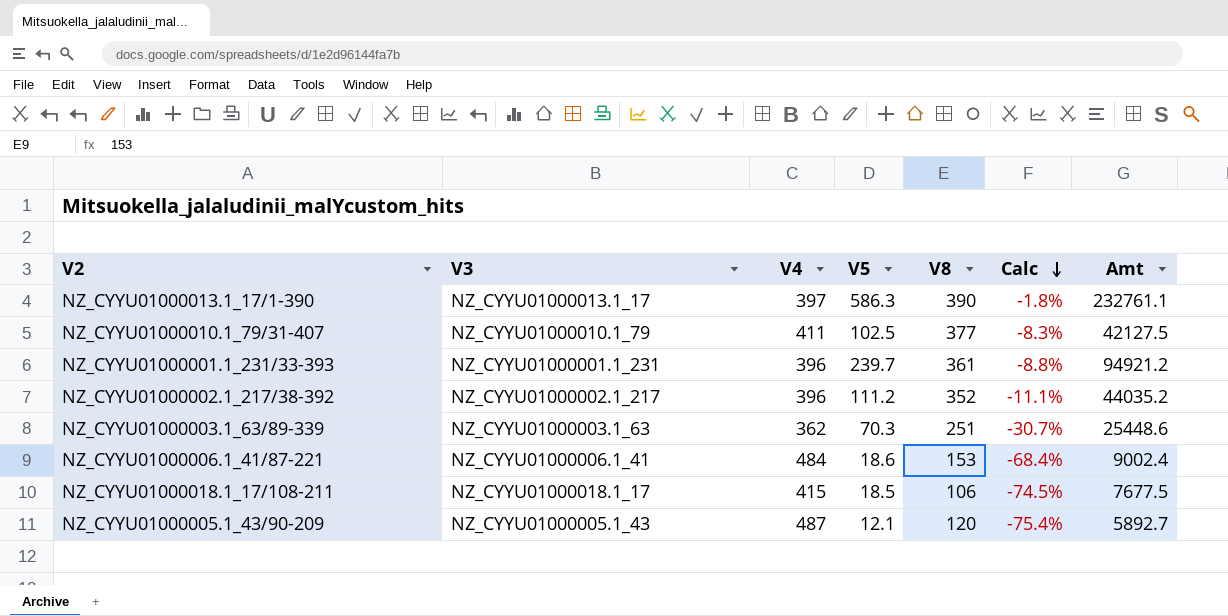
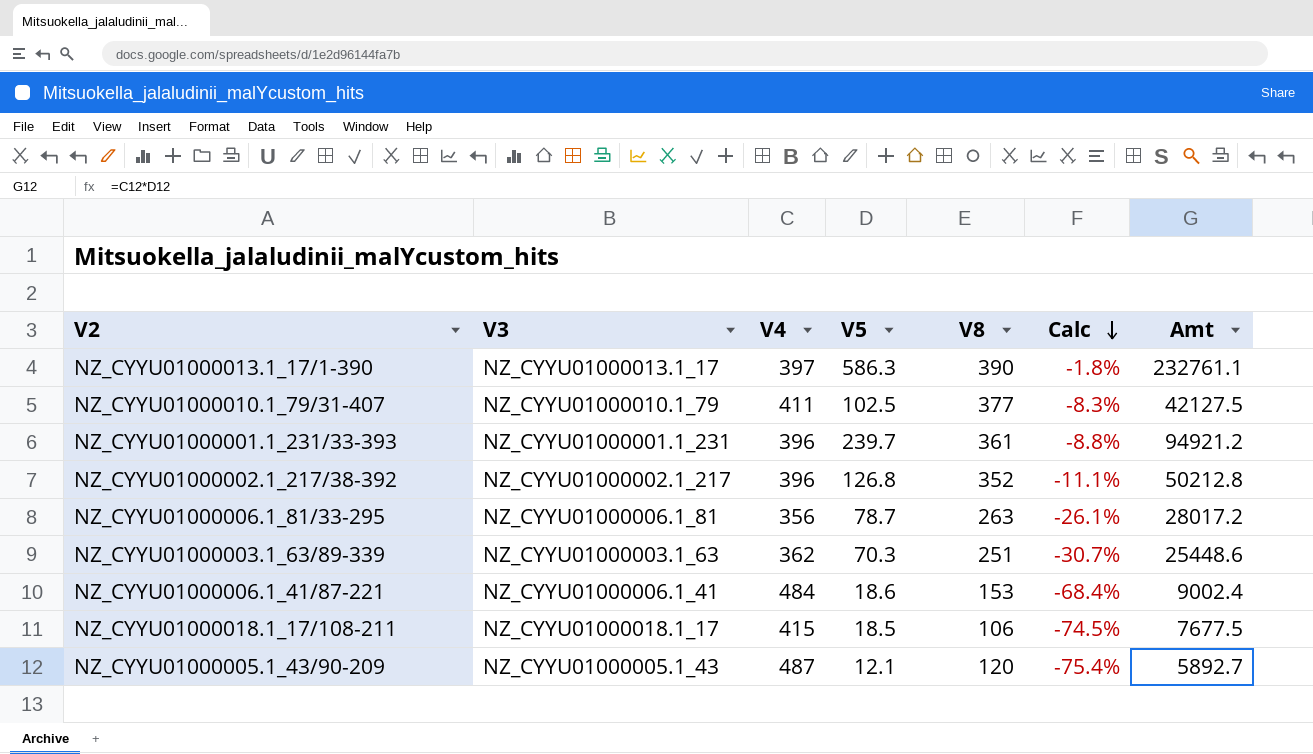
NZ_CYYU01000002.1_217/38-392 | V5: 111.2 -> 126.8
NZ_CYYU01000002.1_217/38-392 | Amt: 44035.2 -> 50212.8
row NZ_CYYU01000006.1_81/33-295: none -> NZ_CYYU01000006.1_81 | 356 | 78.7 | 263 | -26.1% | 28017.2

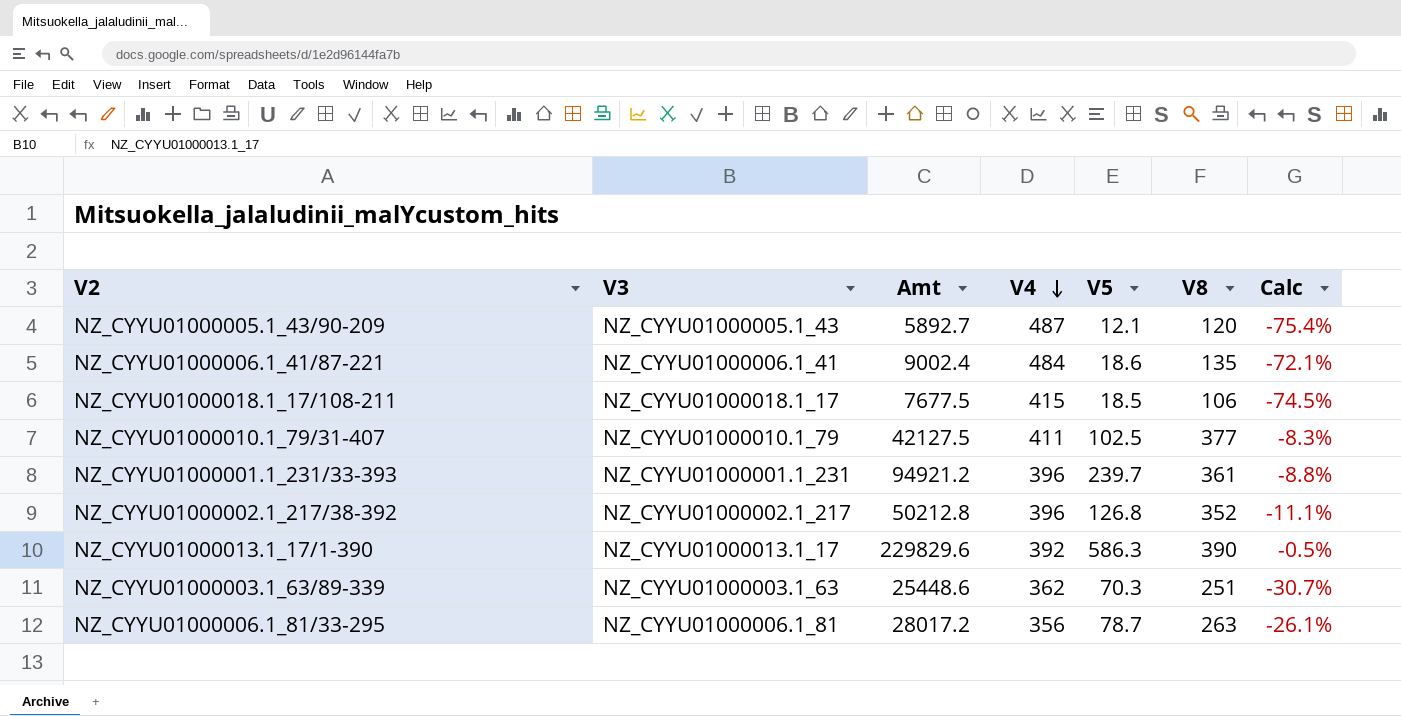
row order: Calc descending -> V4 descending
column Amt | position: 7 -> 3
NZ_CYYU01000006.1_41/87-221 | V8: 153 -> 135
NZ_CYYU01000006.1_41/87-221 | Calc: -68.4% -> -72.1%
NZ_CYYU01000013.1_17/1-390 | Amt: 232761.1 -> 229829.6
NZ_CYYU01000013.1_17/1-390 | V4: 397 -> 392
NZ_CYYU01000013.1_17/1-390 | Calc: -1.8% -> -0.5%

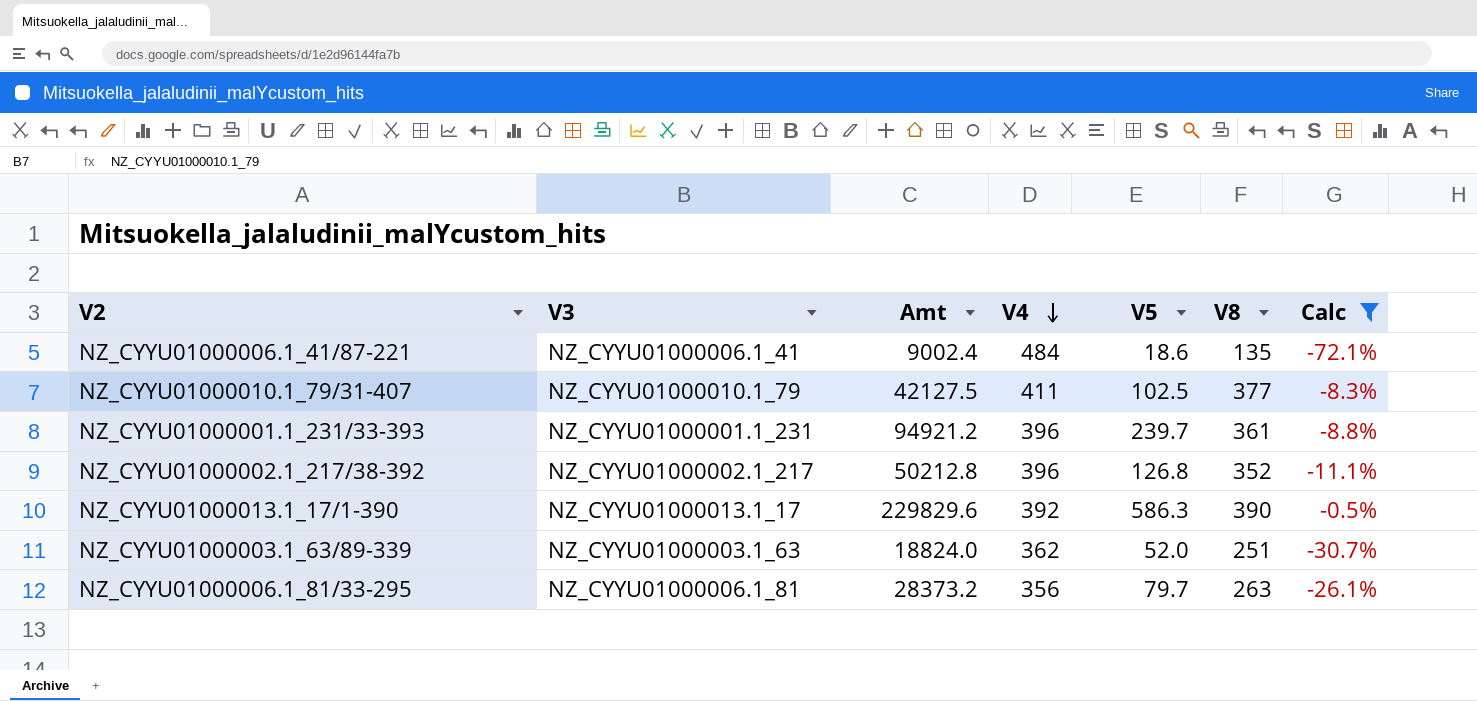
filter: none -> Calc >= -72.1%
NZ_CYYU01000003.1_63/89-339 | Amt: 25448.6 -> 18824.0
NZ_CYYU01000003.1_63/89-339 | V5: 70.3 -> 52.0
NZ_CYYU01000006.1_81/33-295 | Amt: 28017.2 -> 28373.2
NZ_CYYU01000006.1_81/33-295 | V5: 78.7 -> 79.7

